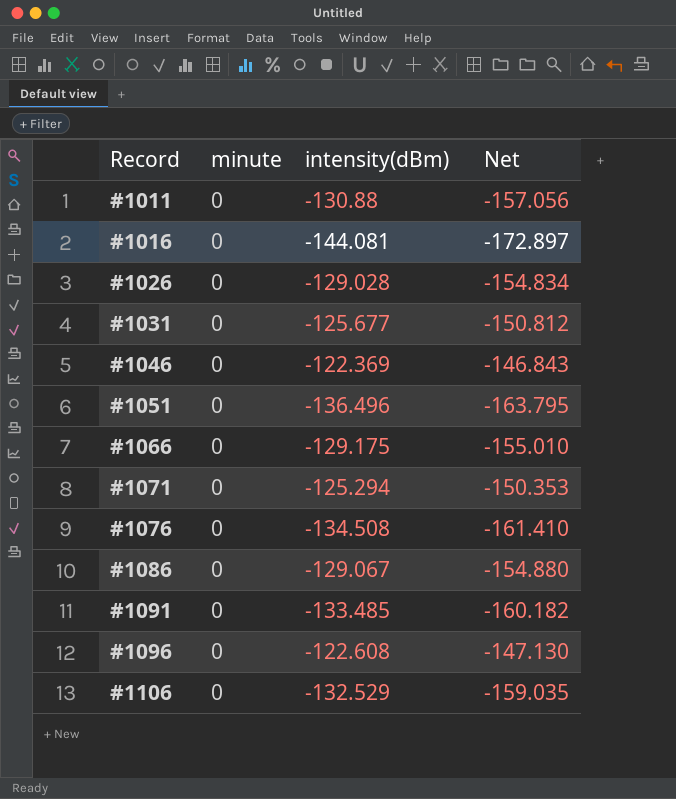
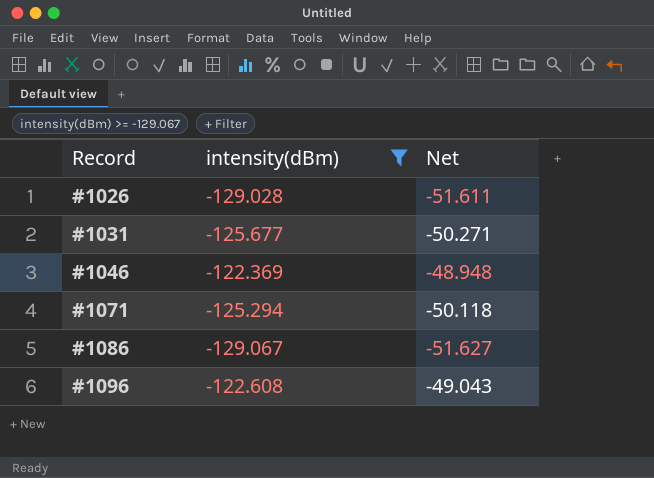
filter: none -> intensity(dBm) >= -129.067
column minute | position: 2 -> none
column Net | formula: [intensity(dBm)] * 1.2 -> [intensity(dBm)] * 0.4

